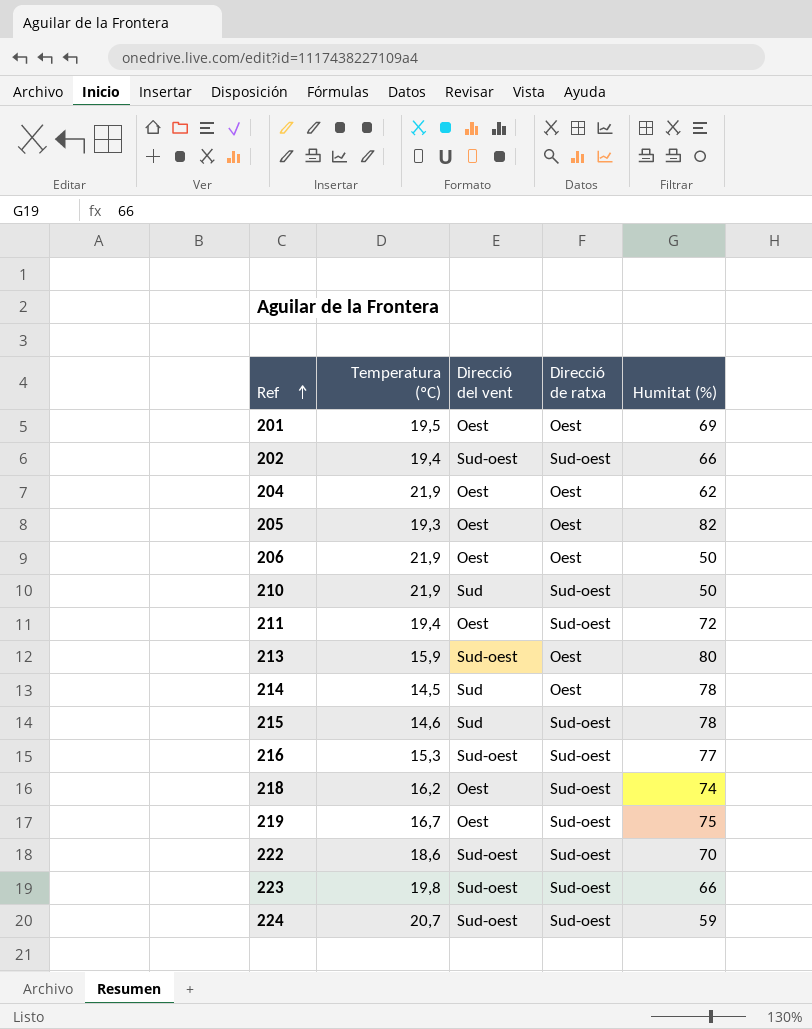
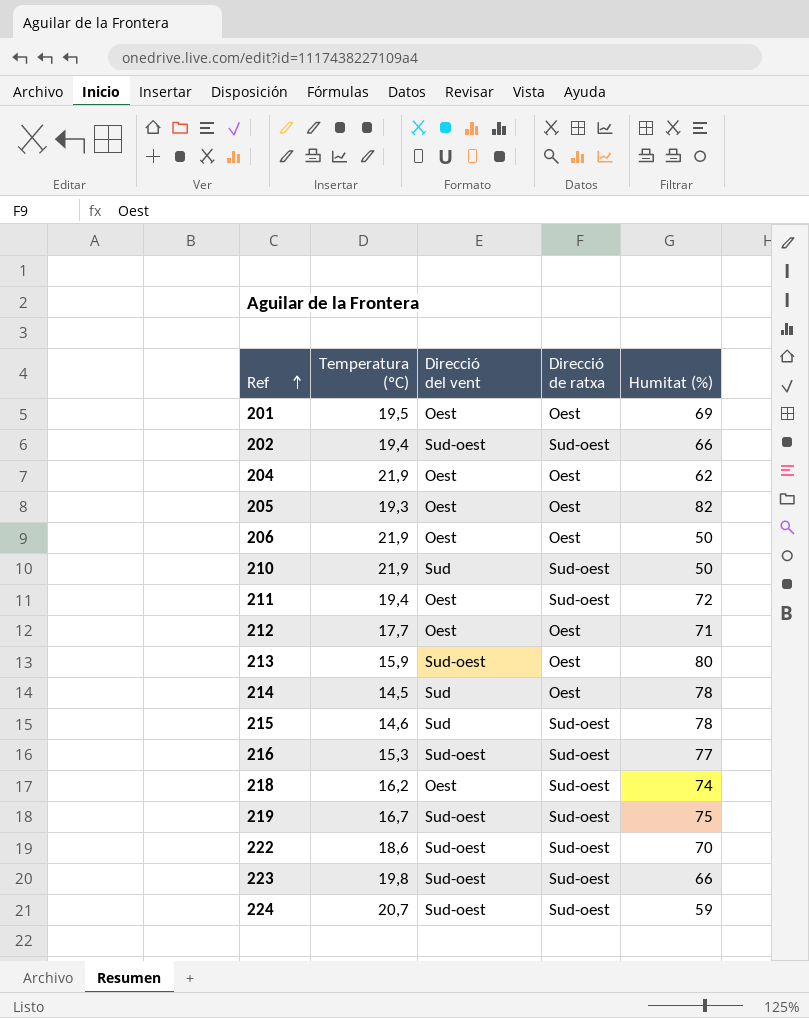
row 212: none -> 17,7 | Oest | Oest | 71
219 | Direcció del vent: Oest -> Sud-oest

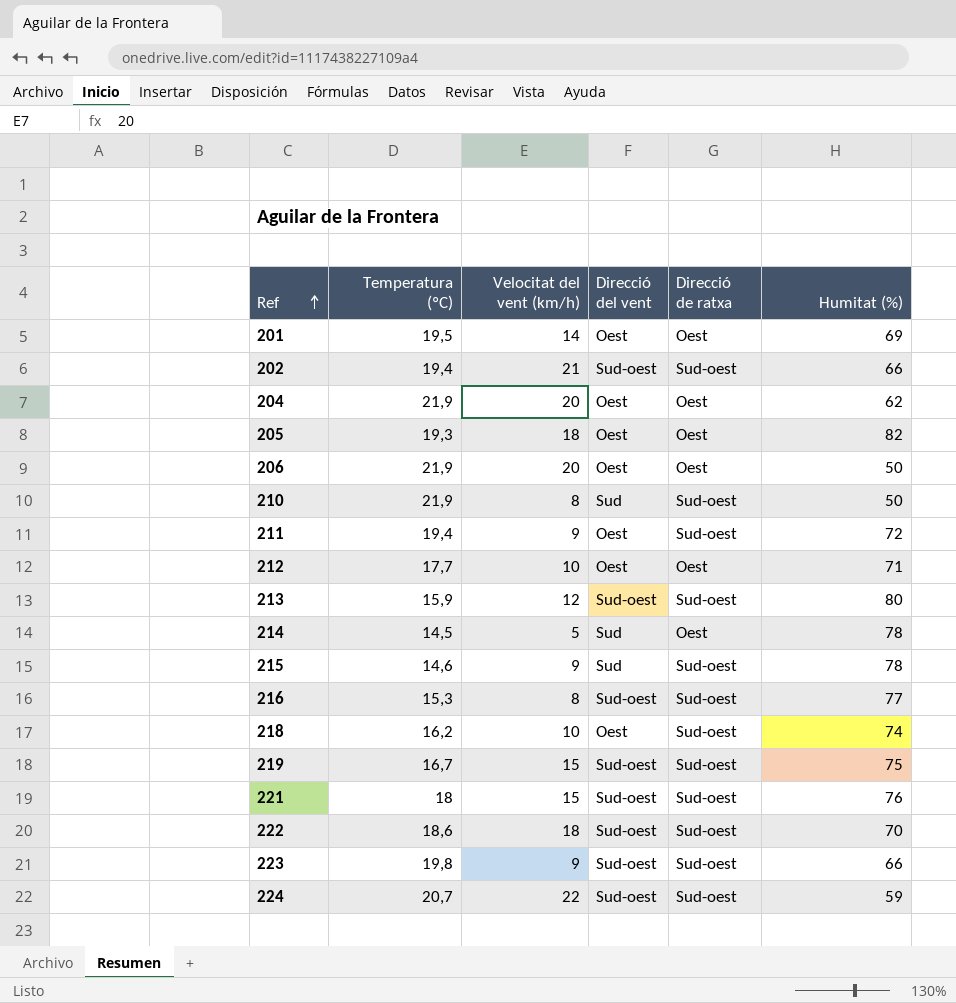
column Velocitat del vent (km/h) | position: none -> 3
213 | Direcció de ratxa: Oest -> Sud-oest
row 221: none -> 18 | 15 | Sud-oest | Sud-oest | 76

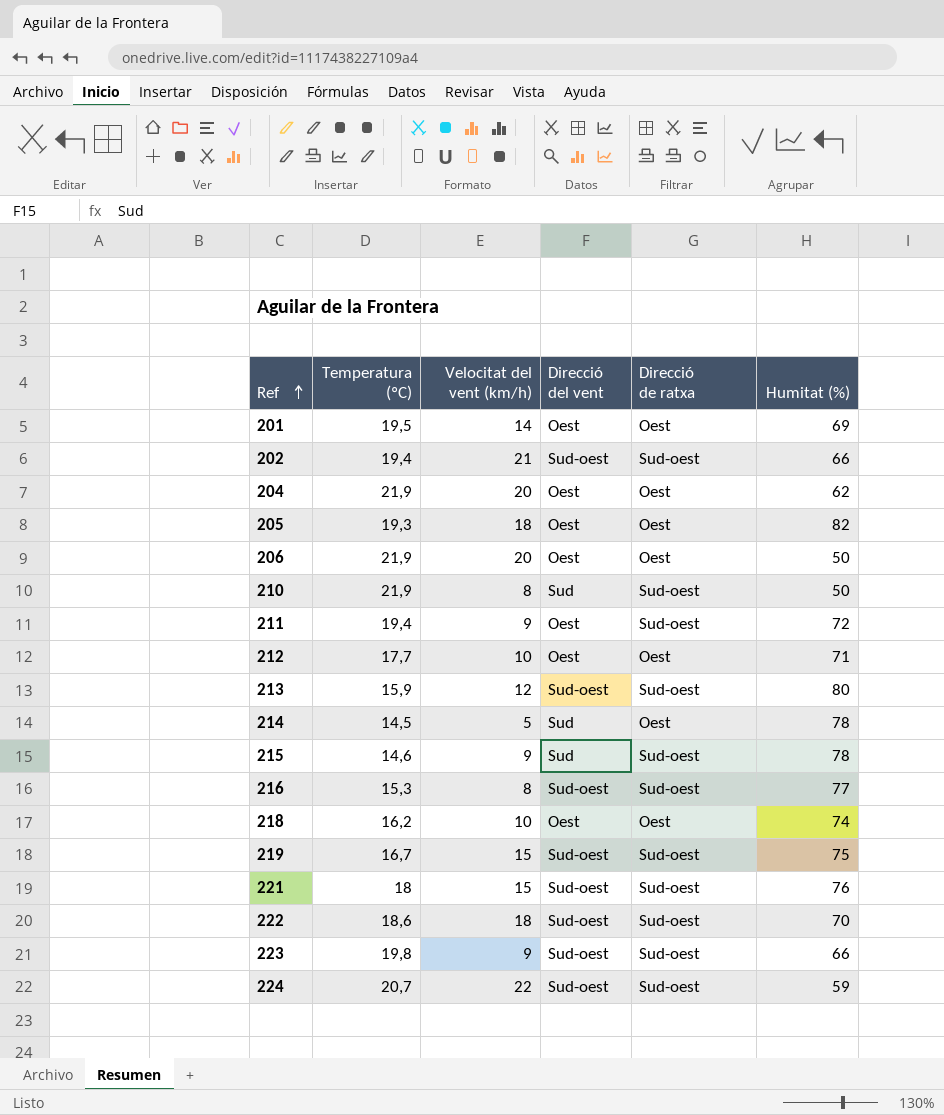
218 | Direcció de ratxa: Sud-oest -> Oest

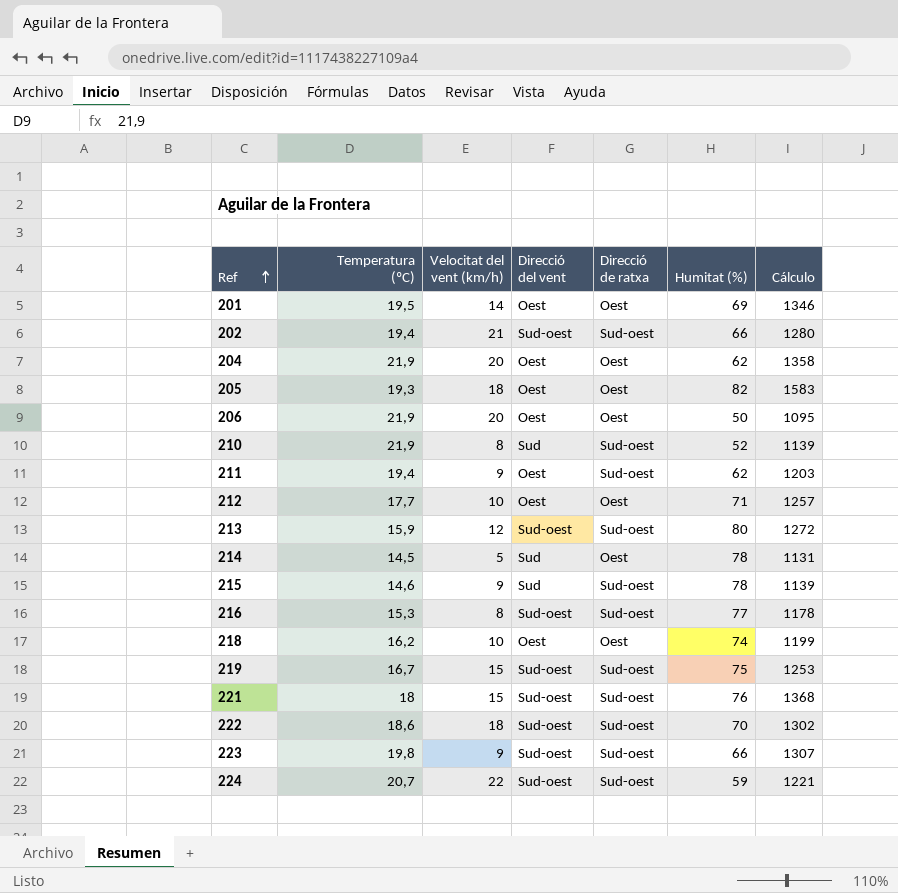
column Cálculo | formula: none -> [Temperatura (ºC)] * [Humitat (%)]
210 | Humitat (%): 50 -> 52
211 | Humitat (%): 72 -> 62

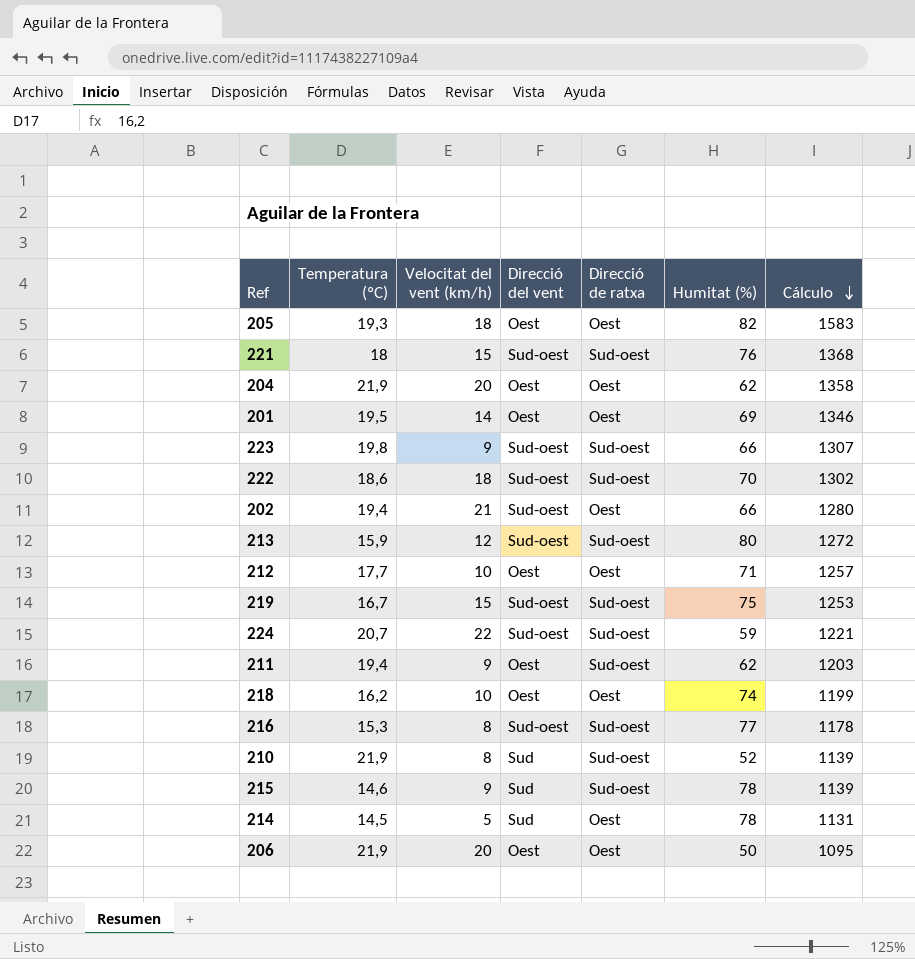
row order: Ref ascending -> Cálculo descending
202 | Direcció de ratxa: Sud-oest -> Oest

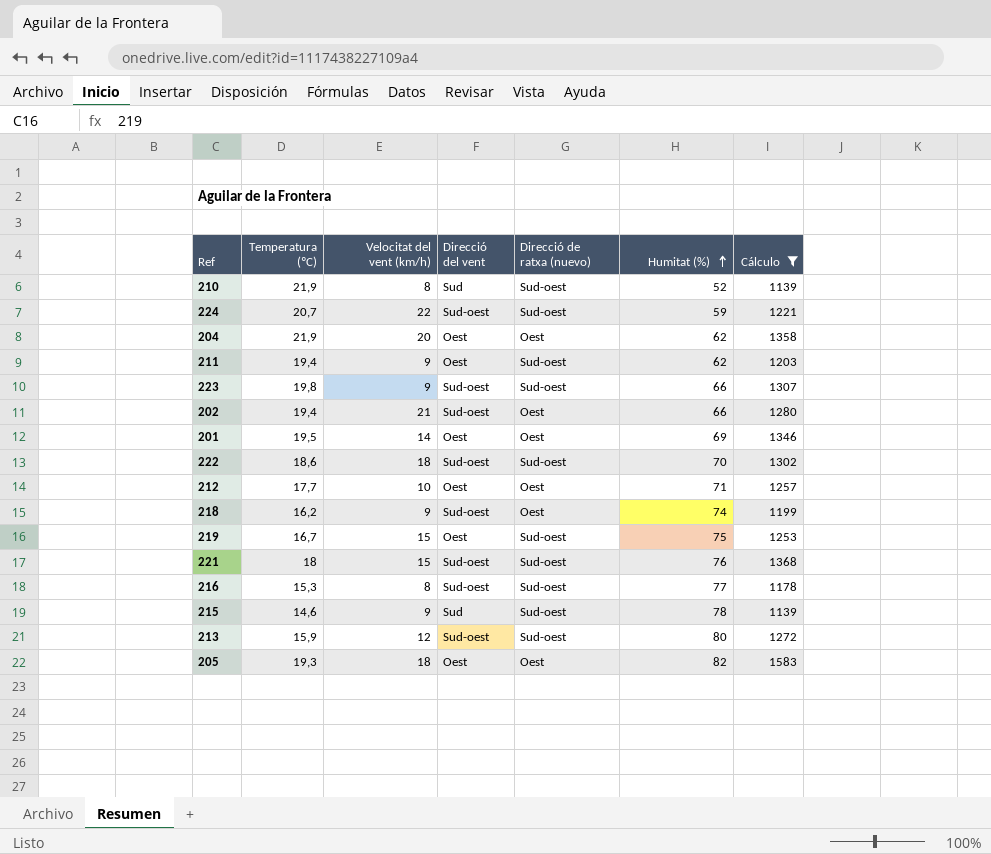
filter: none -> Cálculo >= 1139
row order: Cálculo descending -> Humitat (%) ascending
column name: Direcció de ratxa -> Direcció de ratxa (nuevo)
218 | Velocitat del vent (km/h): 10 -> 9
218 | Direcció del vent: Oest -> Sud-oest
219 | Direcció del vent: Sud-oest -> Oest

